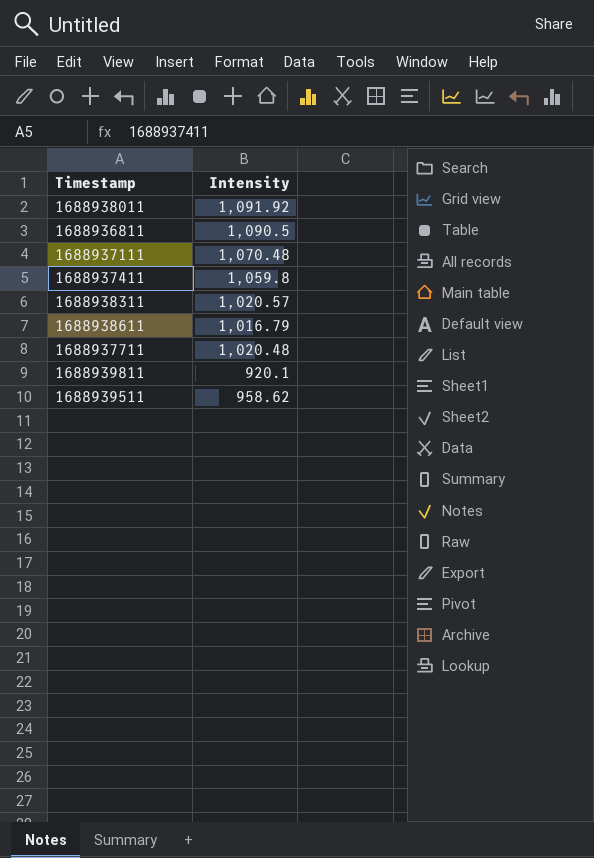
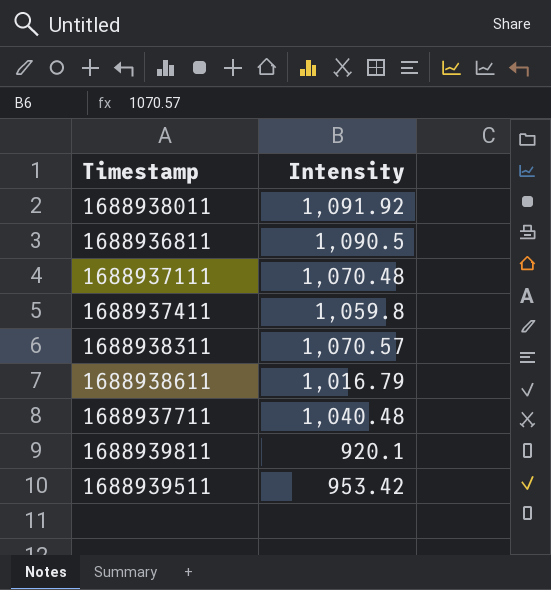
1688938311 | Intensity: 1,020.57 -> 1,070.57
1688937711 | Intensity: 1,020.48 -> 1,040.48
1688939511 | Intensity: 958.62 -> 953.42

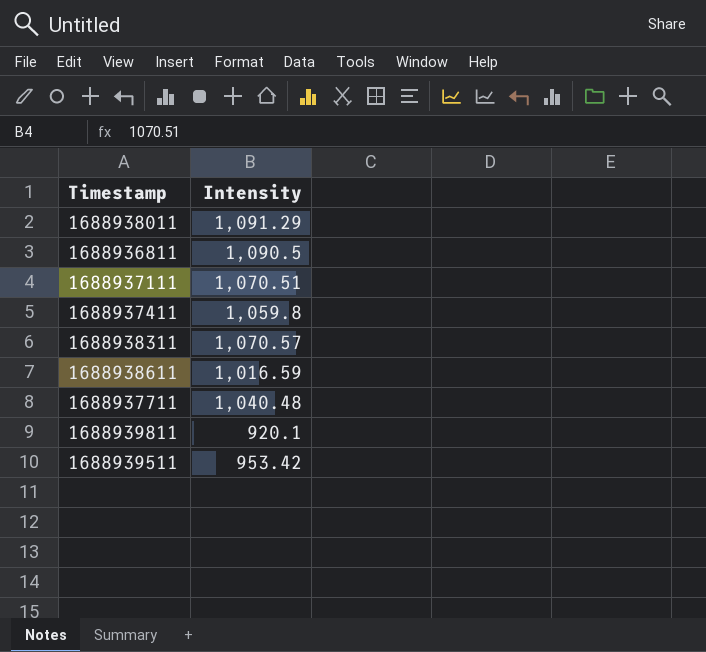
1688938011 | Intensity: 1,091.92 -> 1,091.29
1688937111 | Intensity: 1,070.48 -> 1,070.51
1688938611 | Intensity: 1,016.79 -> 1,016.59

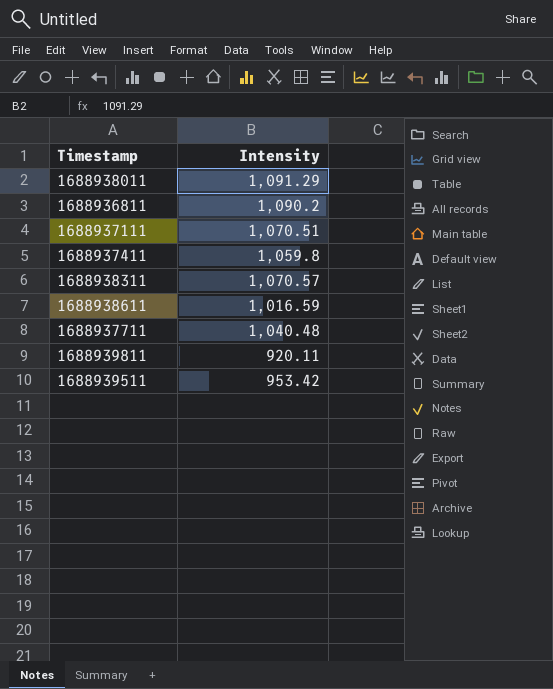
1688936811 | Intensity: 1,090.5 -> 1,090.2
1688939811 | Intensity: 920.1 -> 920.11

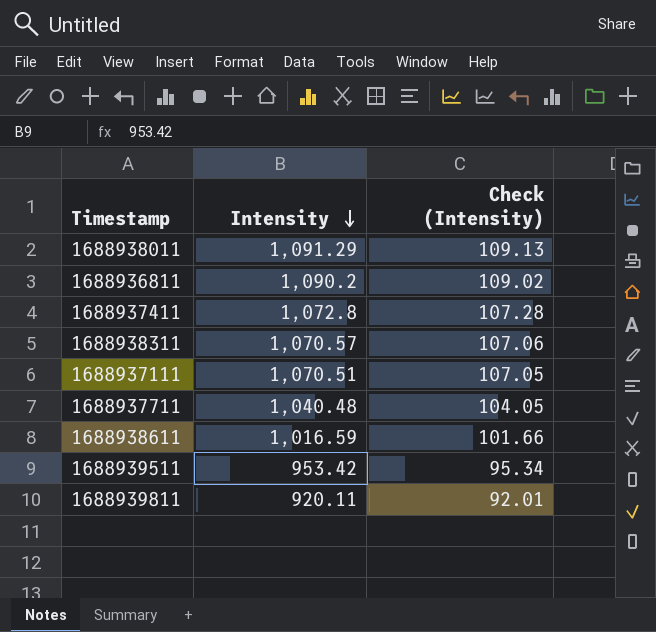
row order: none -> Intensity descending
column Check (Intensity) | formula: none -> [Intensity] * 0.1
1688937411 | Intensity: 1,059.8 -> 1,072.8

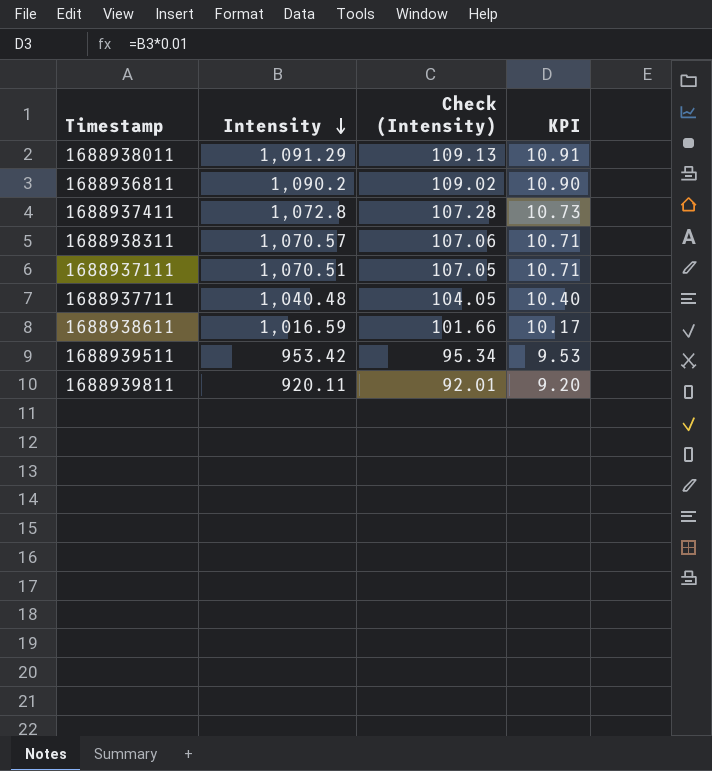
column KPI | formula: none -> [Intensity] * 0.01

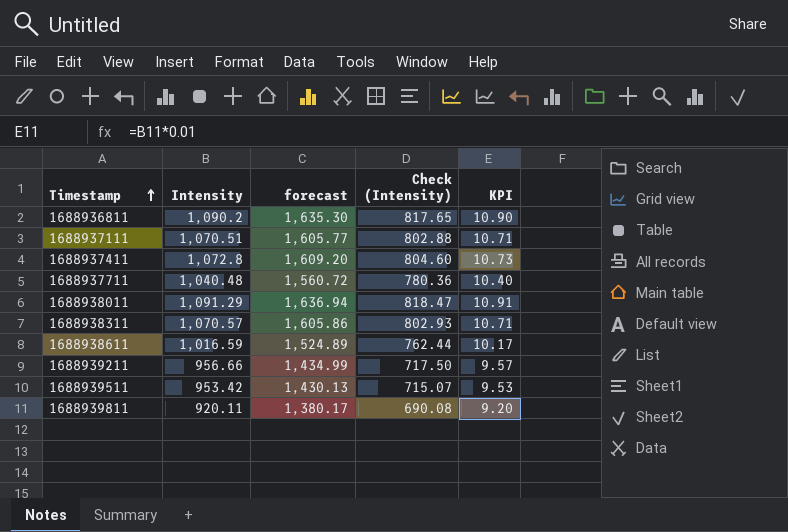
row order: Intensity descending -> Timestamp ascending
column forecast | formula: none -> [Intensity] * 1.5
column Check (Intensity) | formula: [Intensity] * 0.1 -> [Intensity] * 0.75
row 1688939211: none -> 956.66 | 1,434.99 | 717.50 | 9.57

